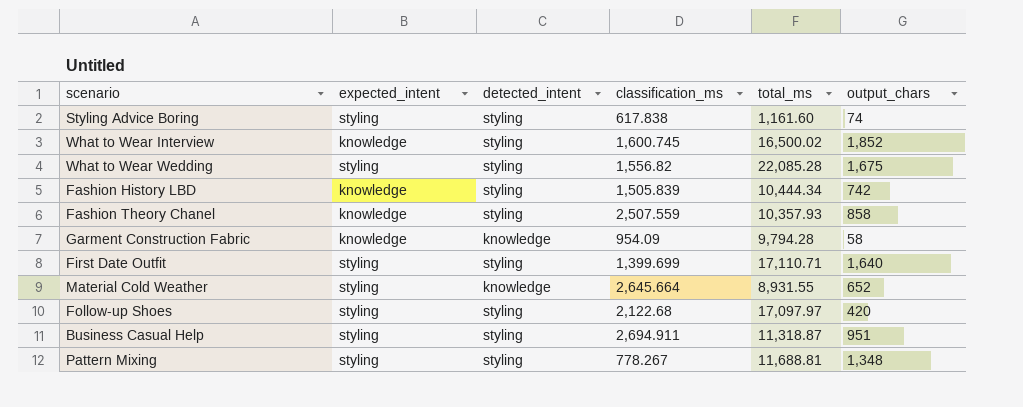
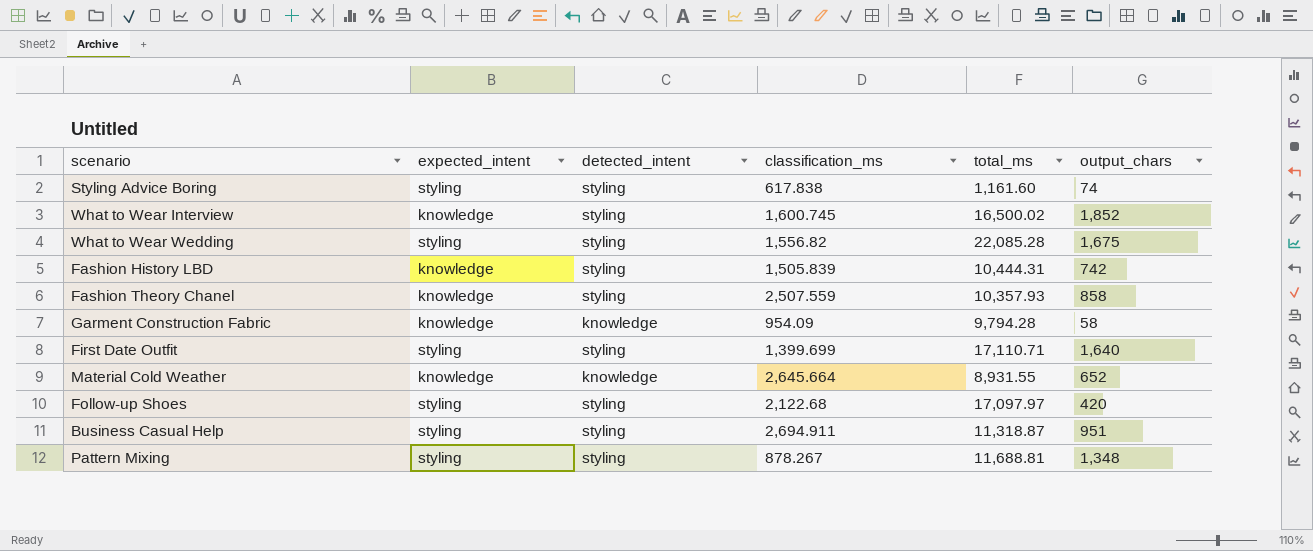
Fashion History LBD | total_ms: 10,444.34 -> 10,444.31
Material Cold Weather | expected_intent: styling -> knowledge
Pattern Mixing | classification_ms: 778.267 -> 878.267

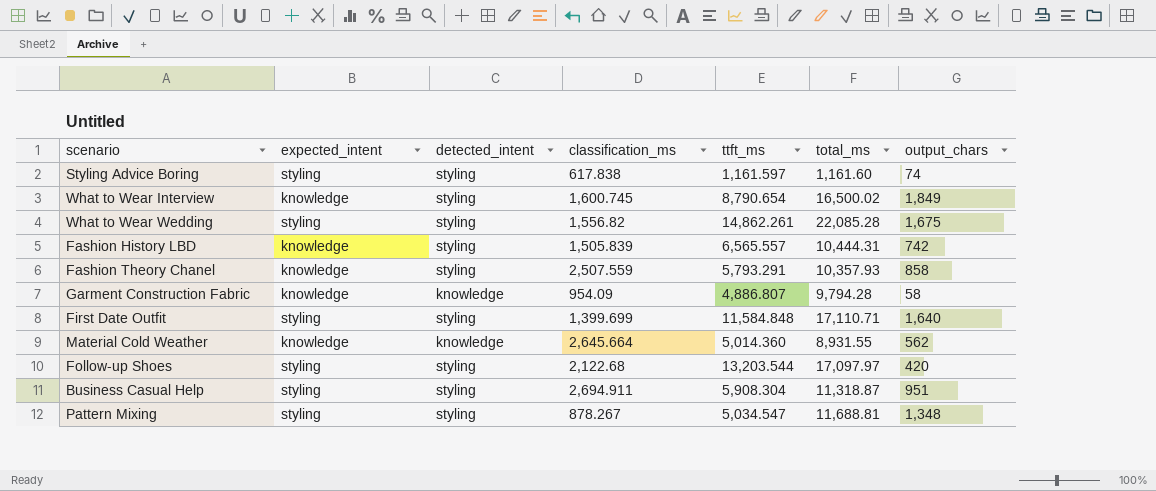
column ttft_ms | position: none -> 5
What to Wear Interview | output_chars: 1,852 -> 1,849
Material Cold Weather | output_chars: 652 -> 562

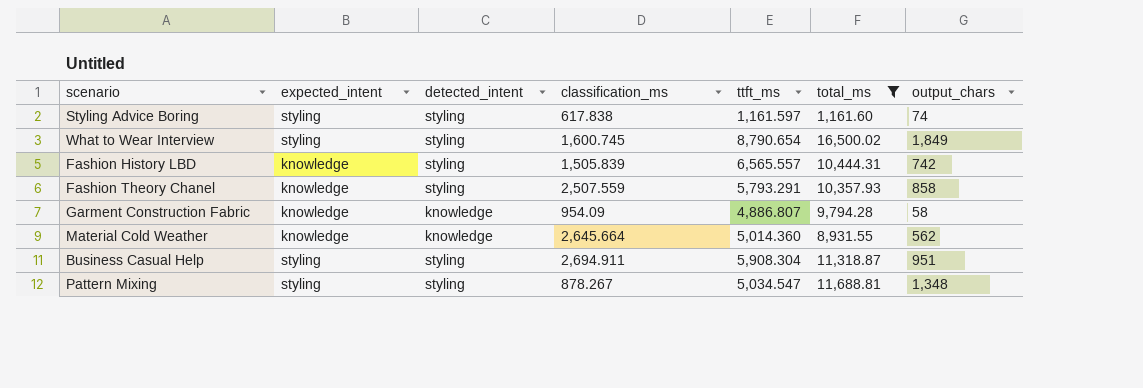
filter: none -> total_ms <= 16,500.02
What to Wear Interview | expected_intent: knowledge -> styling

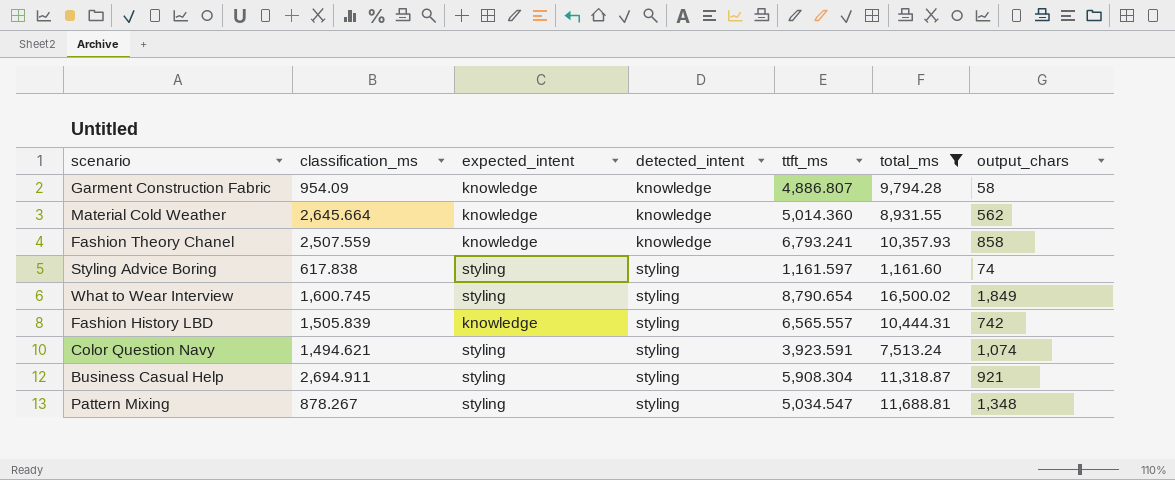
row order: none -> detected_intent ascending
column classification_ms | position: 4 -> 2
Fashion Theory Chanel | detected_intent: styling -> knowledge
Fashion Theory Chanel | ttft_ms: 5,793.291 -> 6,793.241
row Color Question Navy: none -> 1,494.621 | styling | styling | 3,923.591 | 7,513.24 | 1,074
Business Casual Help | output_chars: 951 -> 921

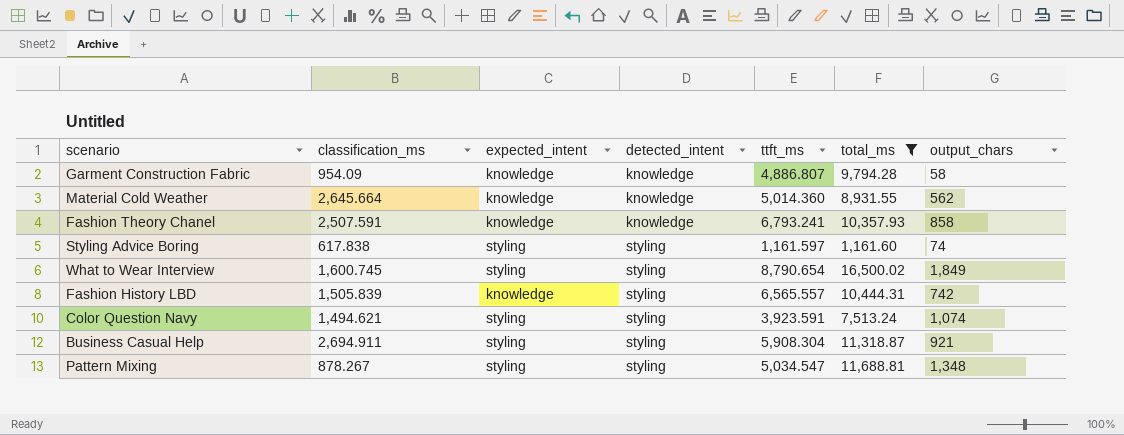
Fashion Theory Chanel | classification_ms: 2,507.559 -> 2,507.591

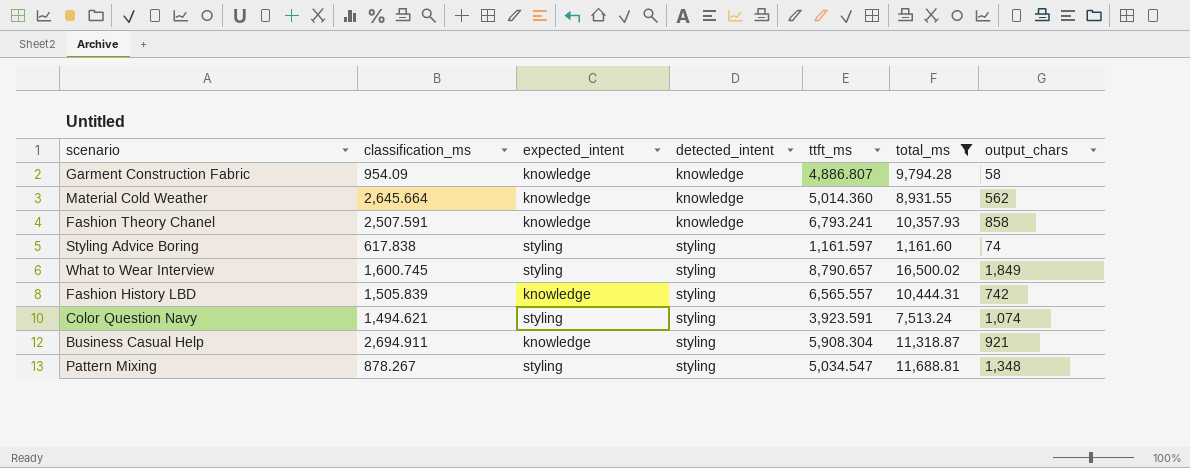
What to Wear Interview | ttft_ms: 8,790.654 -> 8,790.657
Business Casual Help | expected_intent: styling -> knowledge

